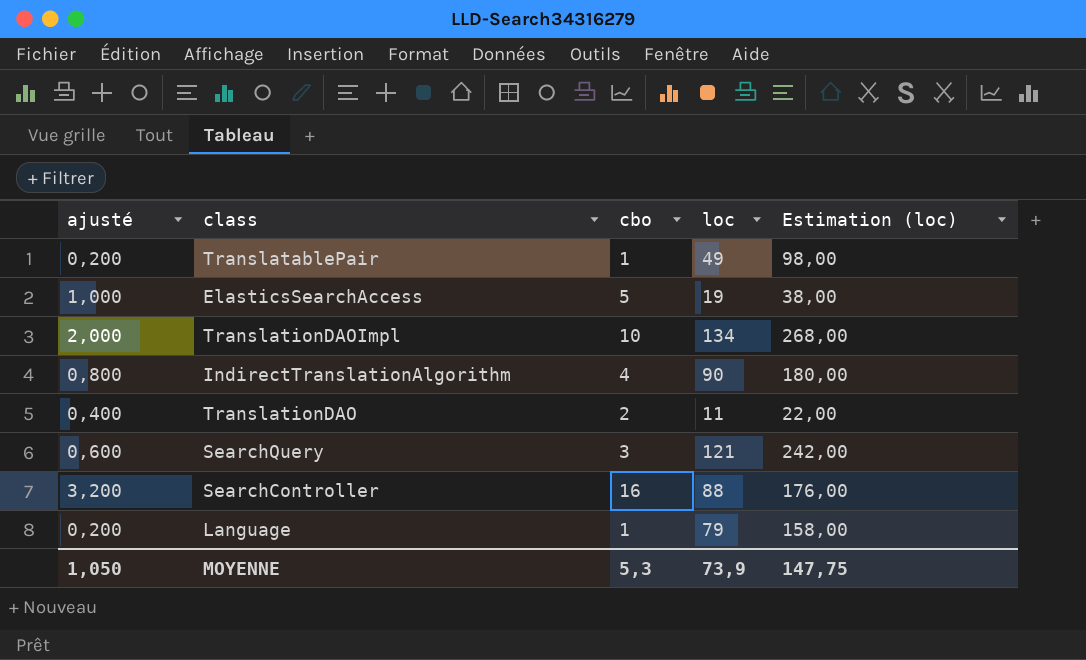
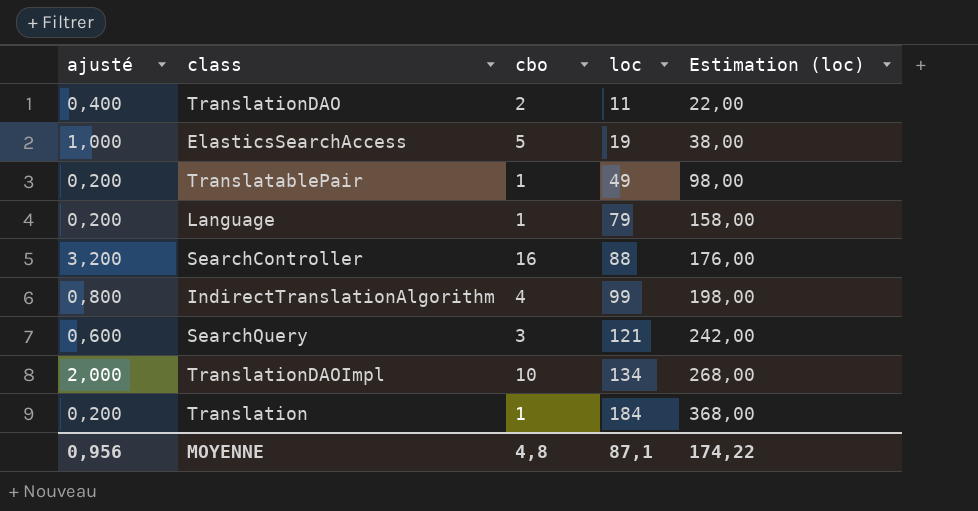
row order: none -> loc ascending
IndirectTranslationAlgorithm | loc: 90 -> 99
IndirectTranslationAlgorithm | Estimation (loc): 180,00 -> 198,00
row Translation: none -> 0,200 | 1 | 184 | 368,00
MOYENNE | ajusté: 1,050 -> 0,956
MOYENNE | cbo: 5,3 -> 4,8
MOYENNE | loc: 73,9 -> 87,1
MOYENNE | Estimation (loc): 147,75 -> 174,22

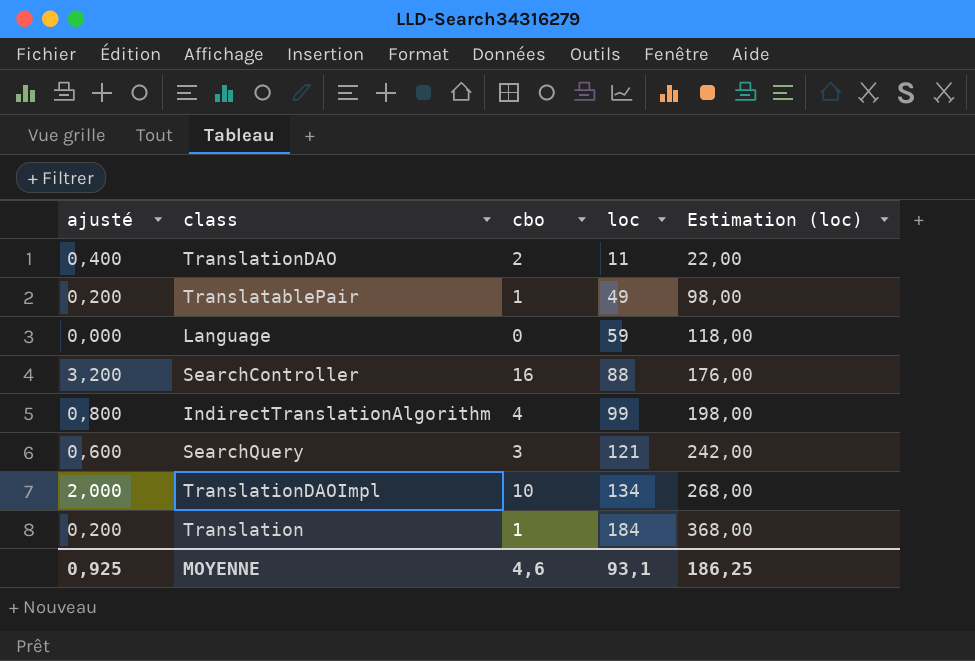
row ElasticsSearchAccess: 1,000 | 5 | 19 | 38,00 -> none
Language | ajusté: 0,200 -> 0,000
Language | cbo: 1 -> 0
Language | loc: 79 -> 59
Language | Estimation (loc): 158,00 -> 118,00
MOYENNE | ajusté: 0,956 -> 0,925
MOYENNE | cbo: 4,8 -> 4,6
MOYENNE | loc: 87,1 -> 93,1
MOYENNE | Estimation (loc): 174,22 -> 186,25

